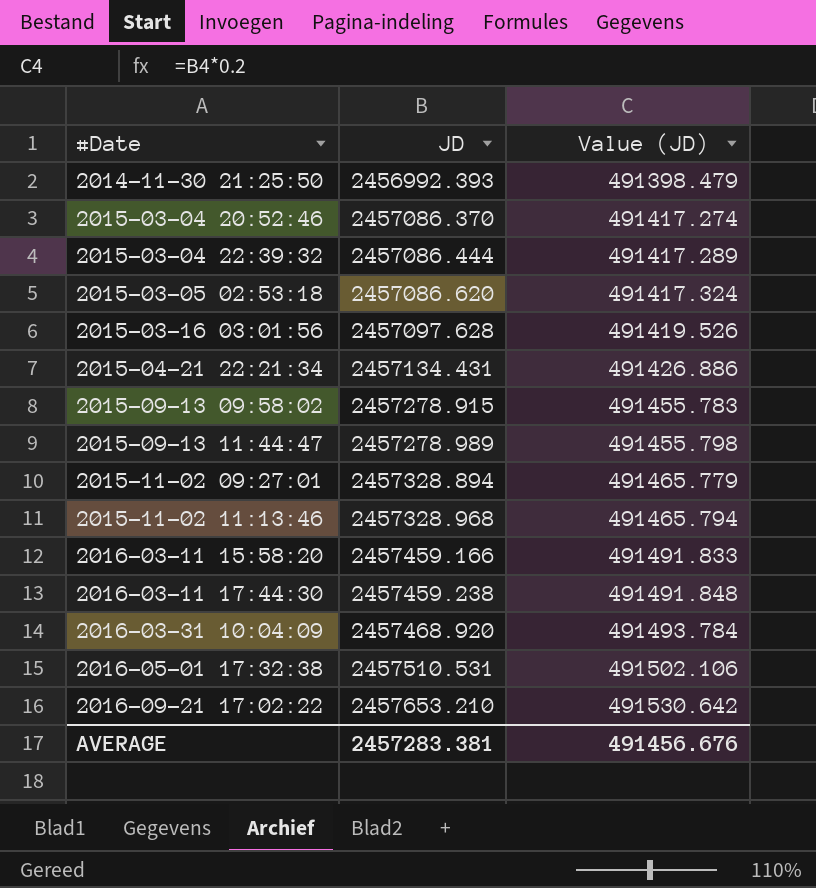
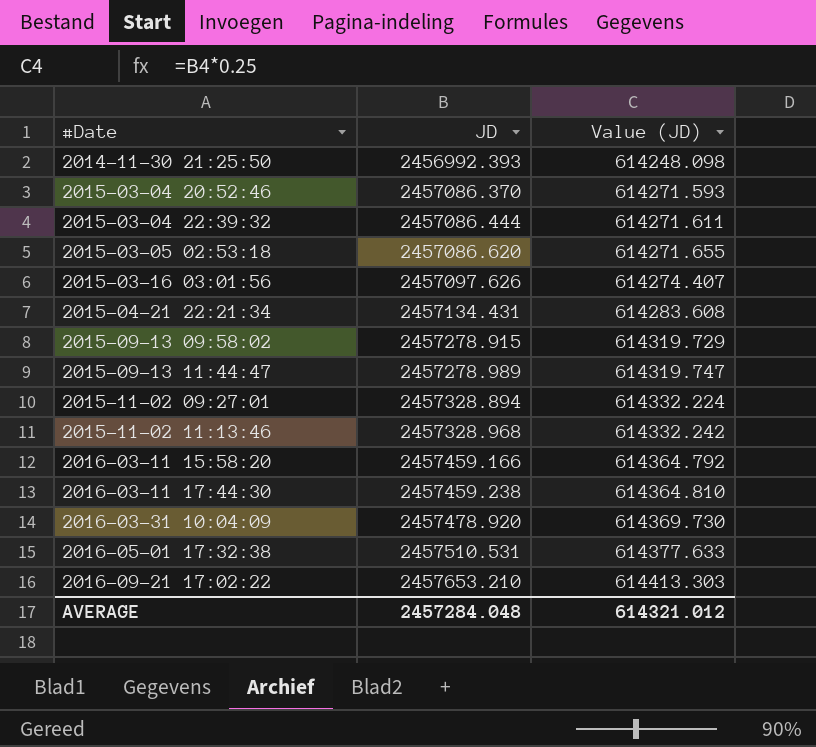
column Value (JD) | formula: [JD] * 0.2 -> [JD] * 0.25
2015-03-16 03:01:56 | JD: 2457097.628 -> 2457097.626
2016-03-31 10:04:09 | JD: 2457468.920 -> 2457478.920
AVERAGE | JD: 2457283.381 -> 2457284.048
AVERAGE | Value (JD): 491456.676 -> 614321.012

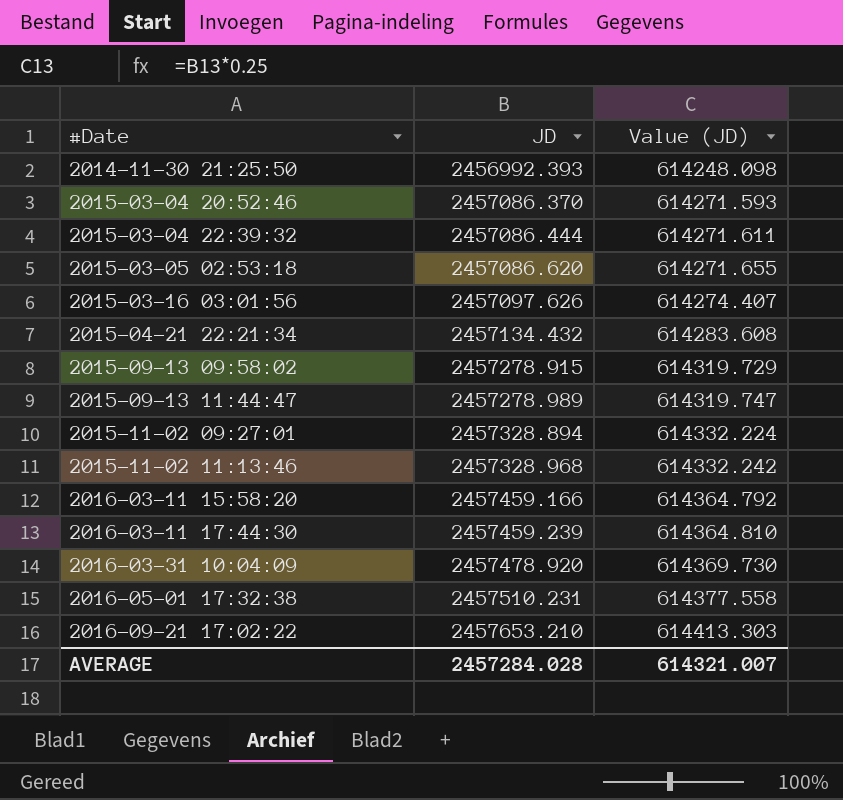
2015-04-21 22:21:34 | JD: 2457134.431 -> 2457134.432
2016-03-11 17:44:30 | JD: 2457459.238 -> 2457459.239
2016-05-01 17:32:38 | JD: 2457510.531 -> 2457510.231
2016-05-01 17:32:38 | Value (JD): 614377.633 -> 614377.558
AVERAGE | JD: 2457284.048 -> 2457284.028
AVERAGE | Value (JD): 614321.012 -> 614321.007

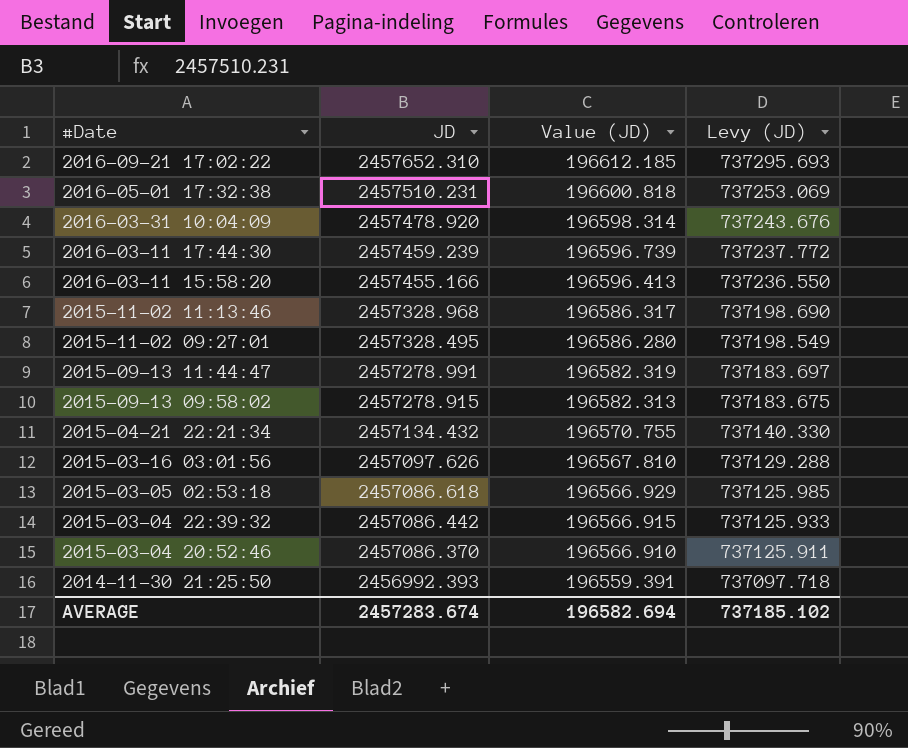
row order: #Date ascending -> #Date descending
column Value (JD) | formula: [JD] * 0.25 -> [JD] * 0.08
column Levy (JD) | formula: none -> [JD] * 0.3
2016-09-21 17:02:22 | JD: 2457653.210 -> 2457652.310
2016-03-11 15:58:20 | JD: 2457459.166 -> 2457455.166
2015-11-02 09:27:01 | JD: 2457328.894 -> 2457328.495
2015-09-13 11:44:47 | JD: 2457278.989 -> 2457278.991
2015-03-05 02:53:18 | JD: 2457086.620 -> 2457086.618
2015-03-04 22:39:32 | JD: 2457086.444 -> 2457086.442
AVERAGE | JD: 2457284.028 -> 2457283.674
AVERAGE | Value (JD): 614321.007 -> 196582.694

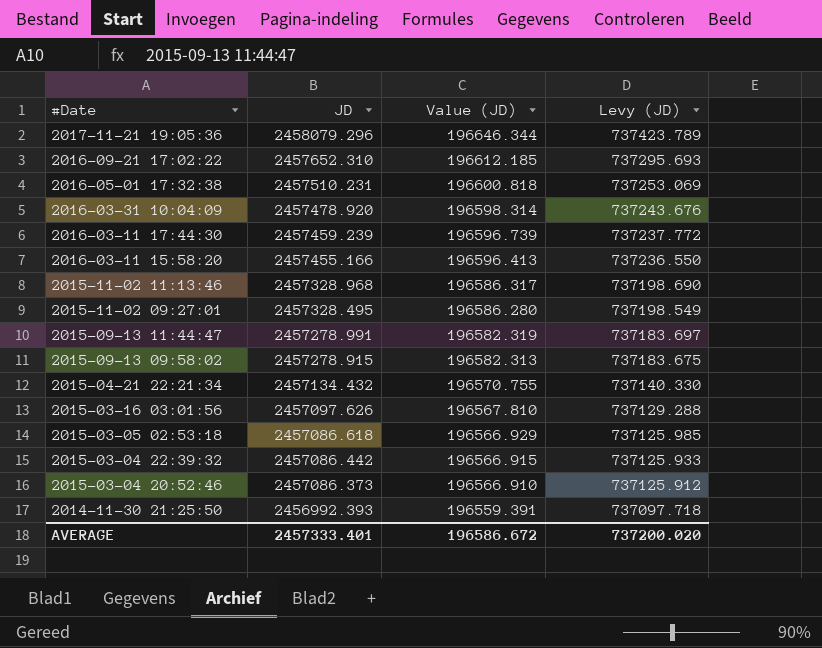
row 2017-11-21 19:05:36: none -> 2458079.296 | 196646.344 | 737423.789
2015-03-04 20:52:46 | JD: 2457086.370 -> 2457086.373
2015-03-04 20:52:46 | Levy (JD): 737125.911 -> 737125.912
AVERAGE | JD: 2457283.674 -> 2457333.401
AVERAGE | Value (JD): 196582.694 -> 196586.672
AVERAGE | Levy (JD): 737185.102 -> 737200.020

